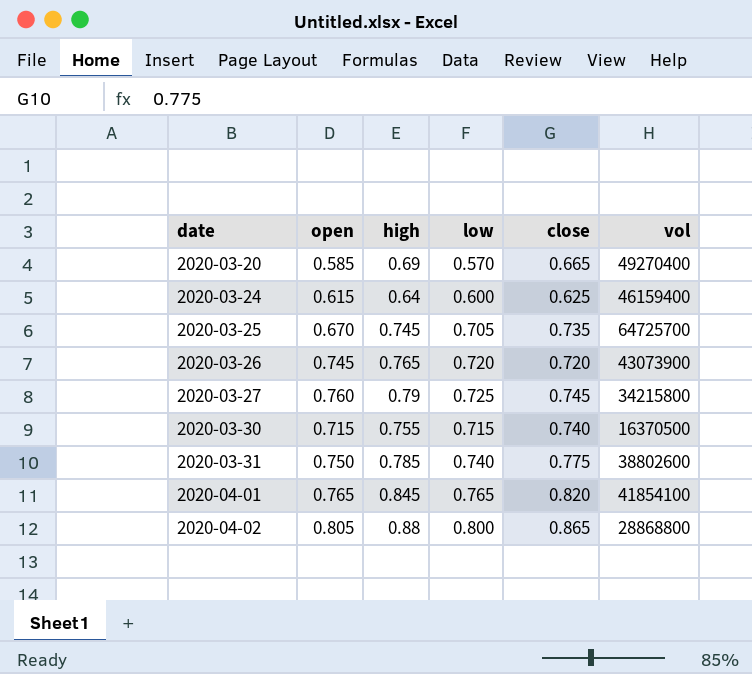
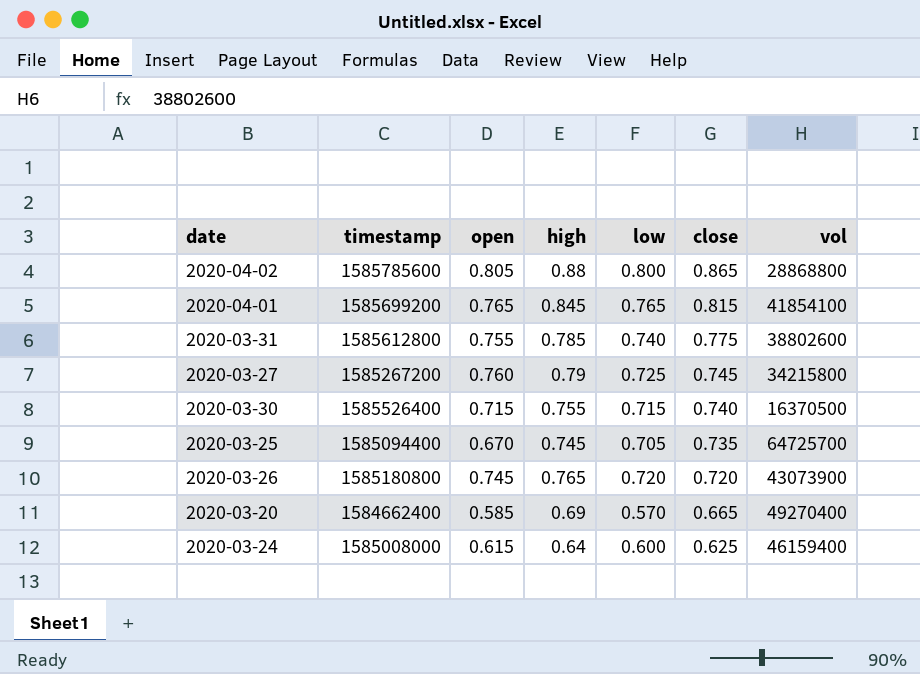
row order: date ascending -> close descending
column timestamp | position: none -> 2
2020-04-01 | close: 0.820 -> 0.815
2020-03-31 | open: 0.750 -> 0.755

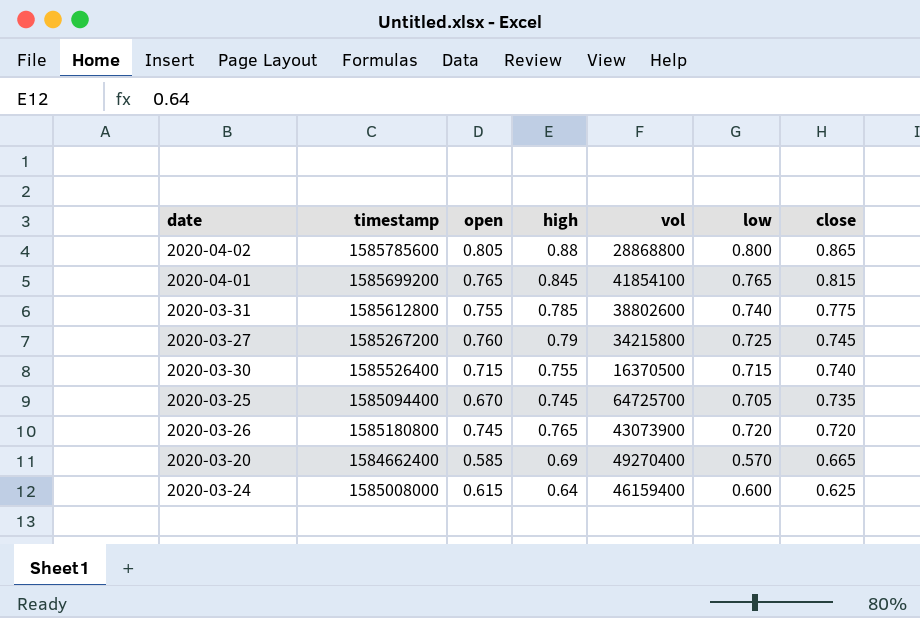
column vol | position: 7 -> 5

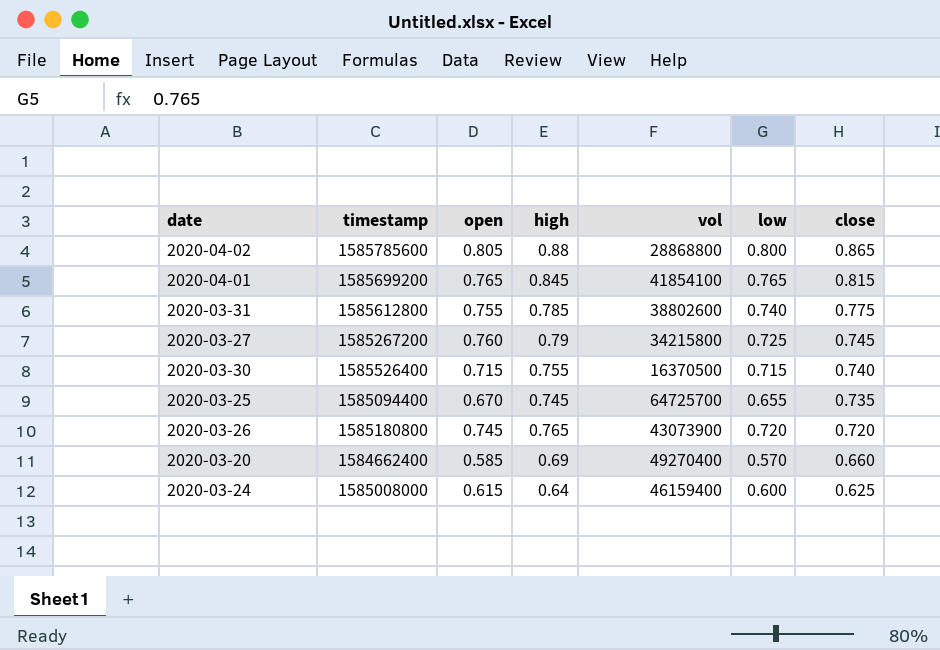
2020-03-25 | low: 0.705 -> 0.655
2020-03-20 | close: 0.665 -> 0.660

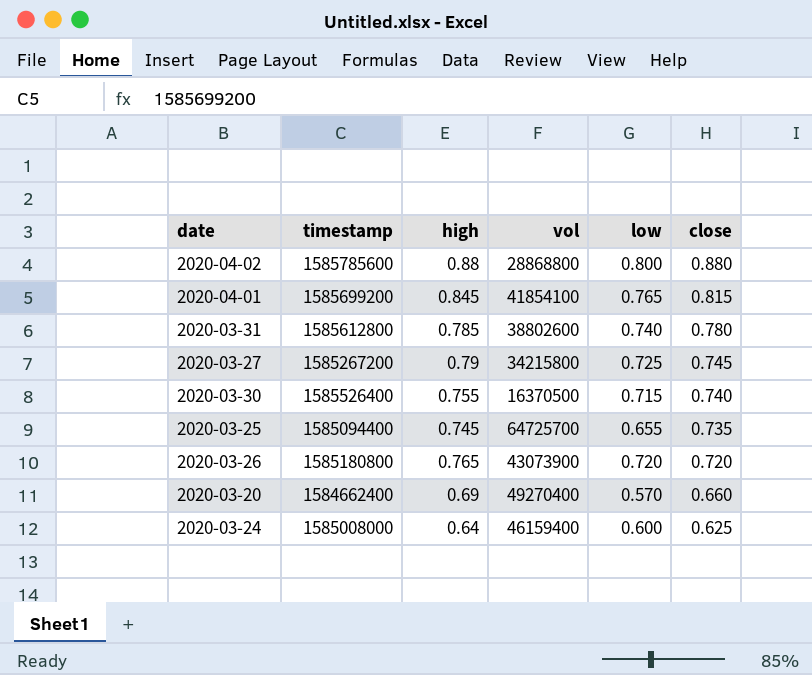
column open | position: 3 -> none
2020-04-02 | close: 0.865 -> 0.880
2020-03-31 | close: 0.775 -> 0.780

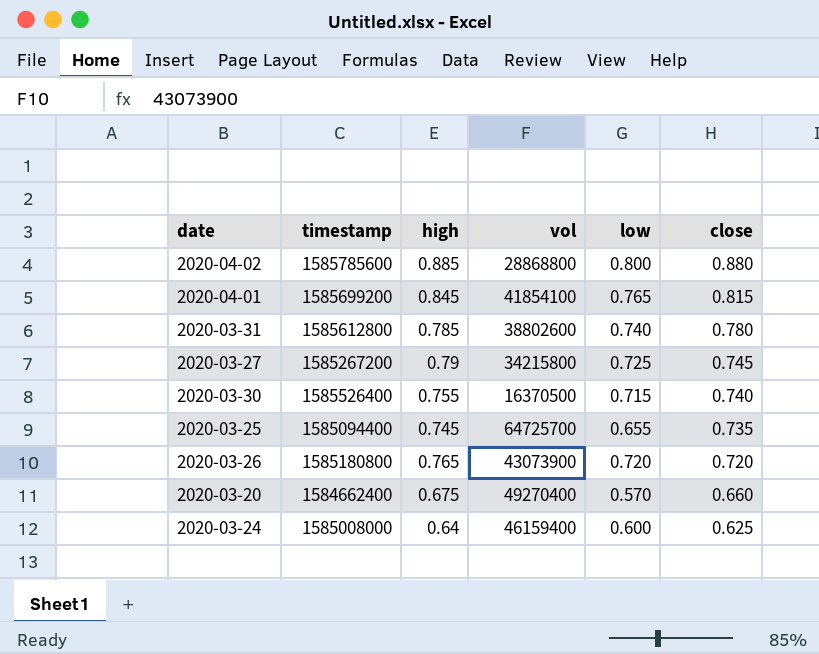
2020-04-02 | high: 0.88 -> 0.885
2020-03-20 | high: 0.69 -> 0.675

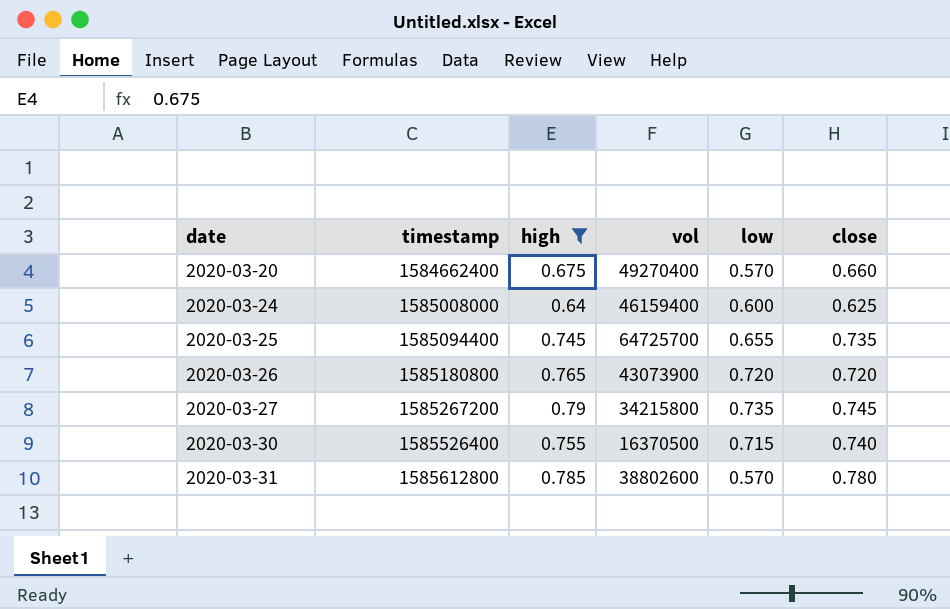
filter: none -> high <= 0.79
row order: close descending -> date ascending
2020-03-27 | low: 0.725 -> 0.735
2020-03-31 | low: 0.740 -> 0.570

